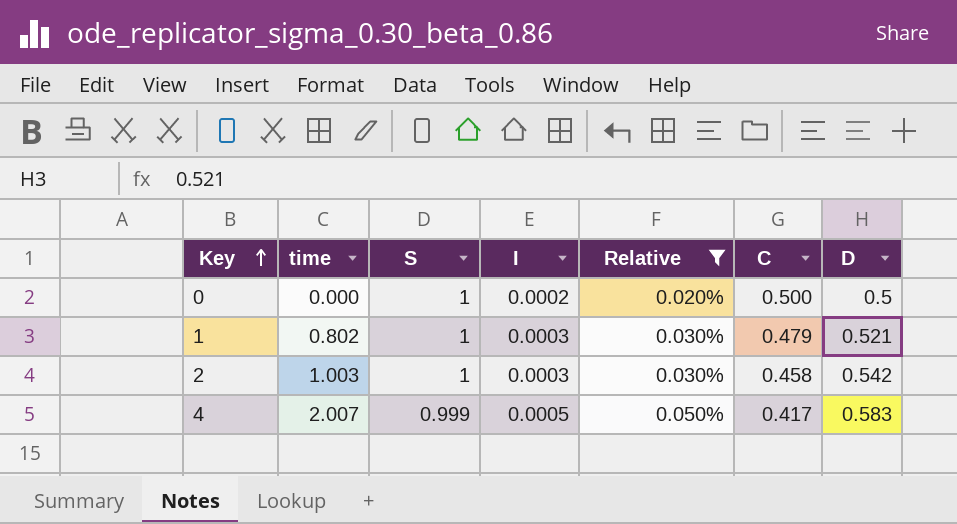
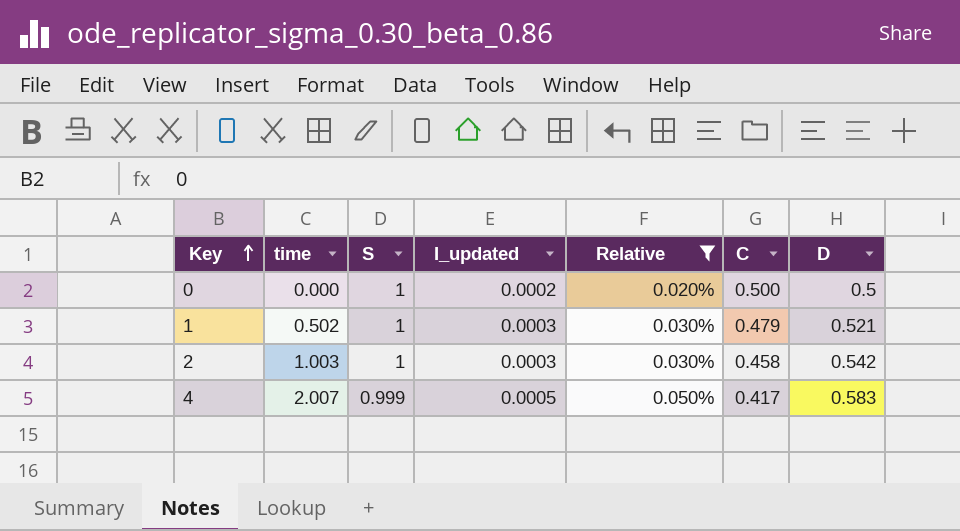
column name: I -> I_updated
1 | time: 0.802 -> 0.502

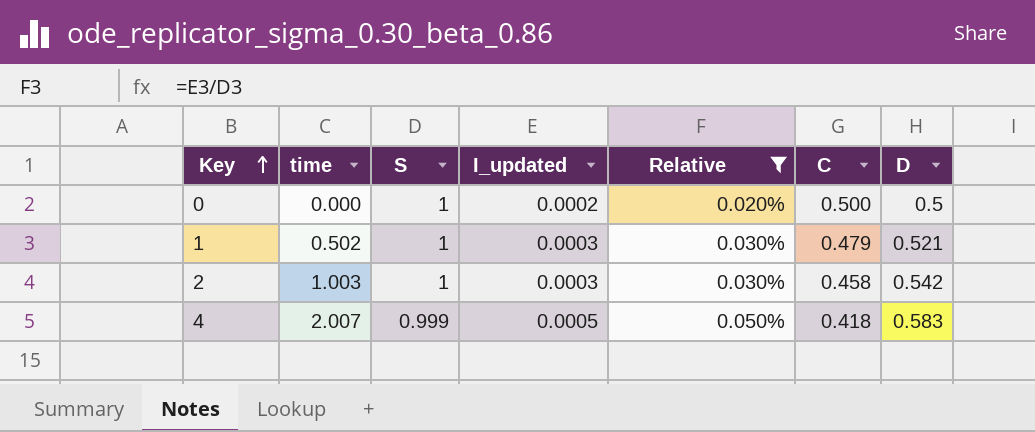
4 | C: 0.417 -> 0.418

